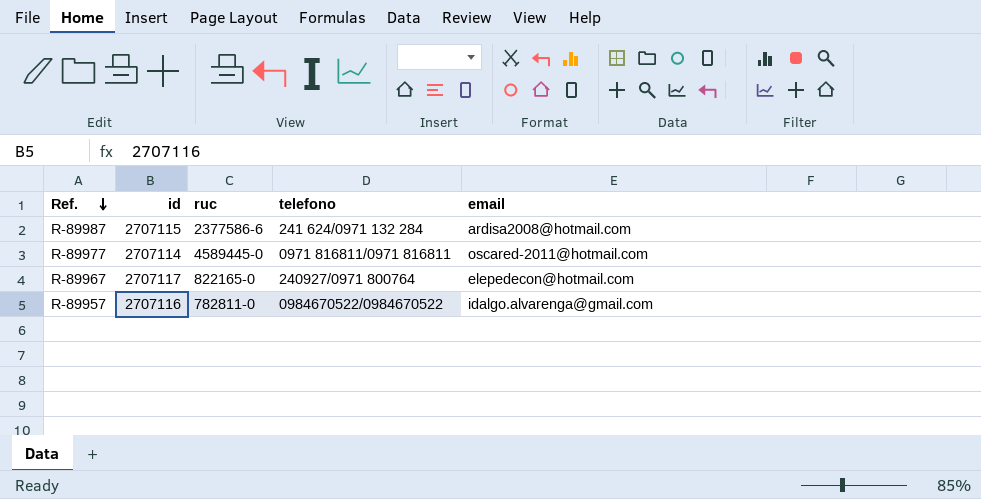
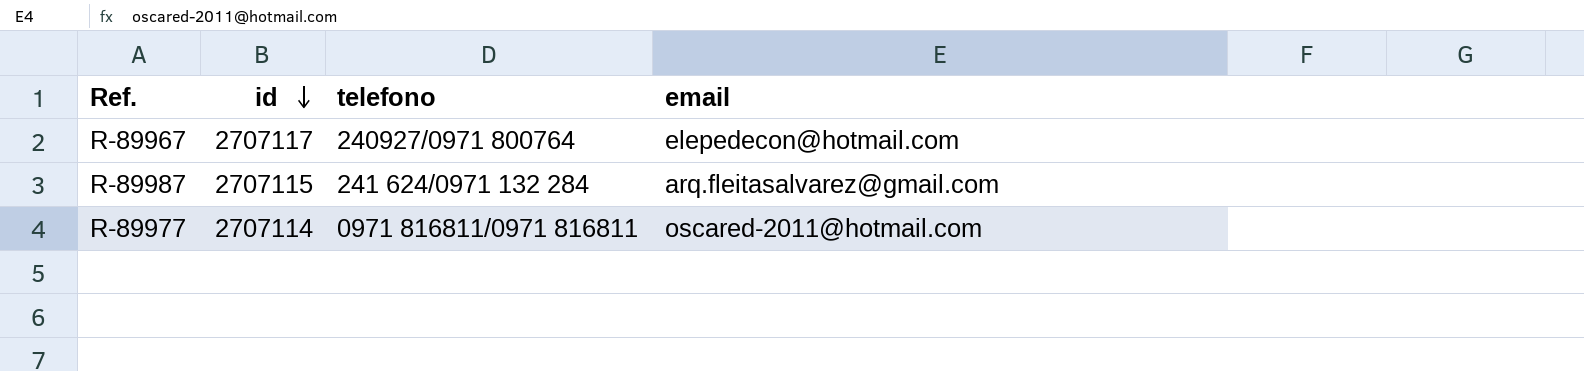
row order: Ref. descending -> id descending
column ruc | position: 3 -> none
row R-89957: 2707116 | 782811-0 | 0984670522/0984670522 | idalgo.alvarenga@gmail.com -> none
R-89987 | email: ardisa2008@hotmail.com -> arq.fleitasalvarez@gmail.com

